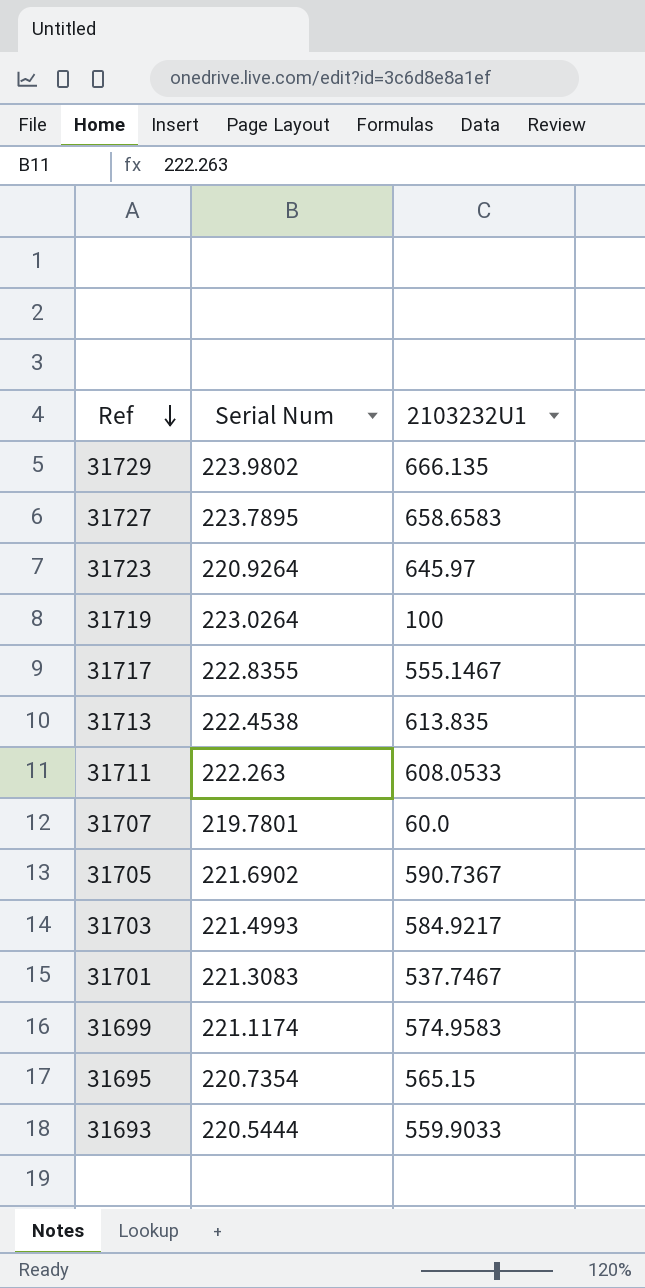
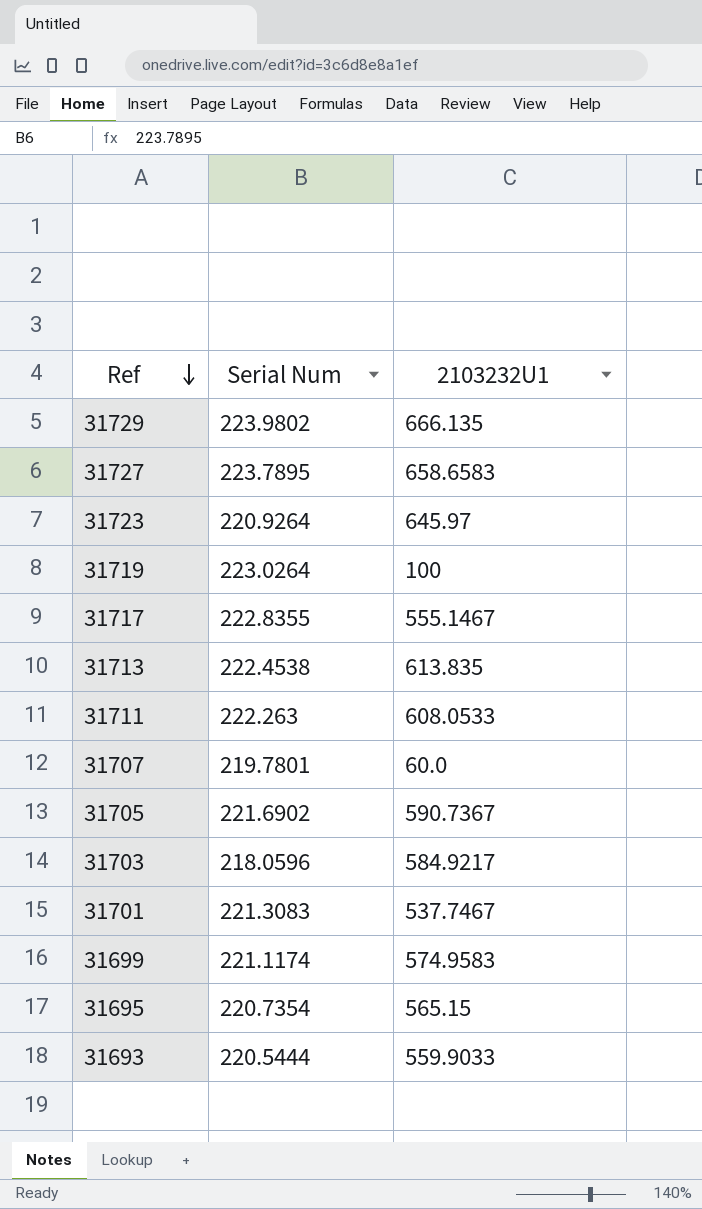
31703 | Serial Num: 221.4993 -> 218.0596

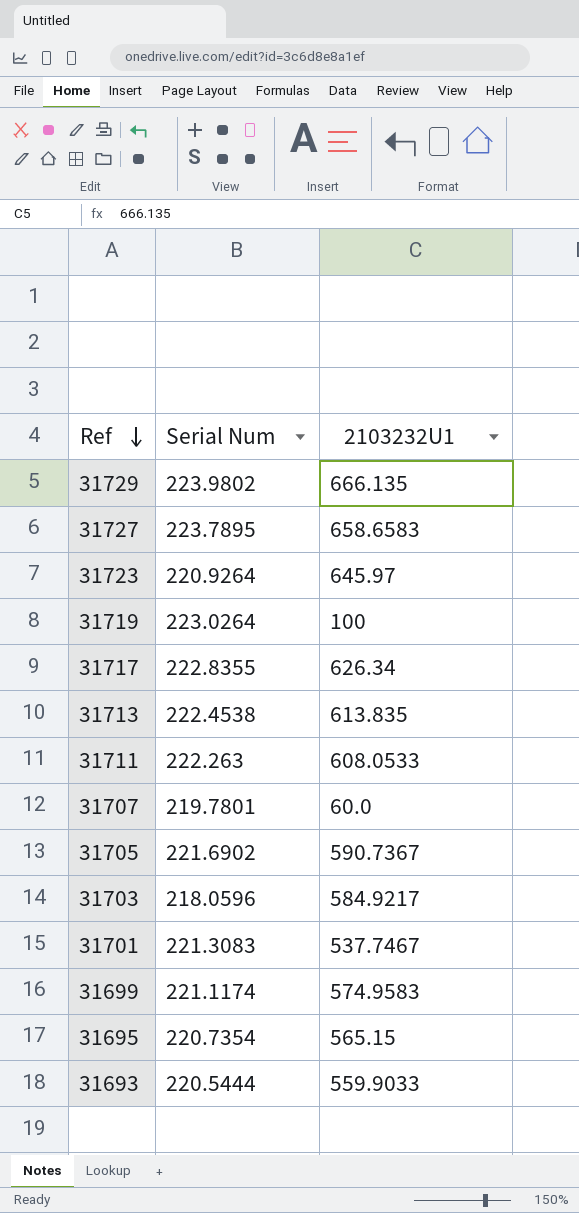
31717 | 2103232U1: 555.1467 -> 626.34

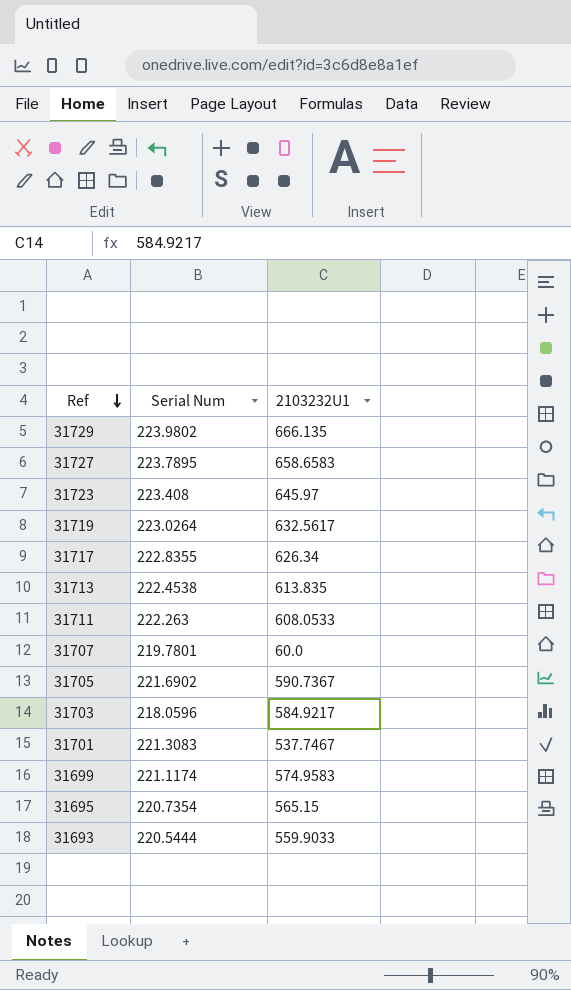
31723 | Serial Num: 220.9264 -> 223.408
31719 | 2103232U1: 100 -> 632.5617

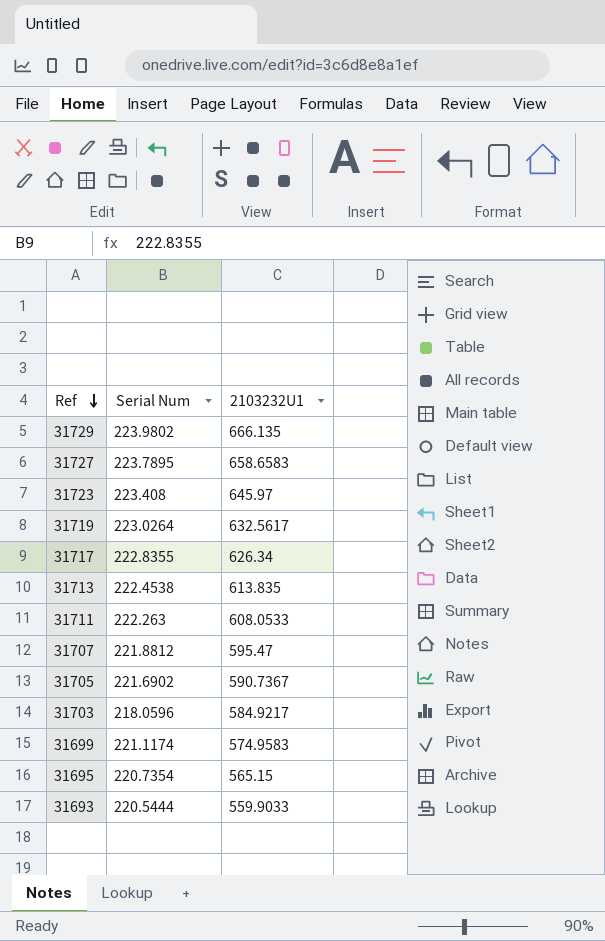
row 31701: 221.3083 | 537.7467 -> none
31707 | Serial Num: 219.7801 -> 221.8812
31707 | 2103232U1: 60.0 -> 595.47

